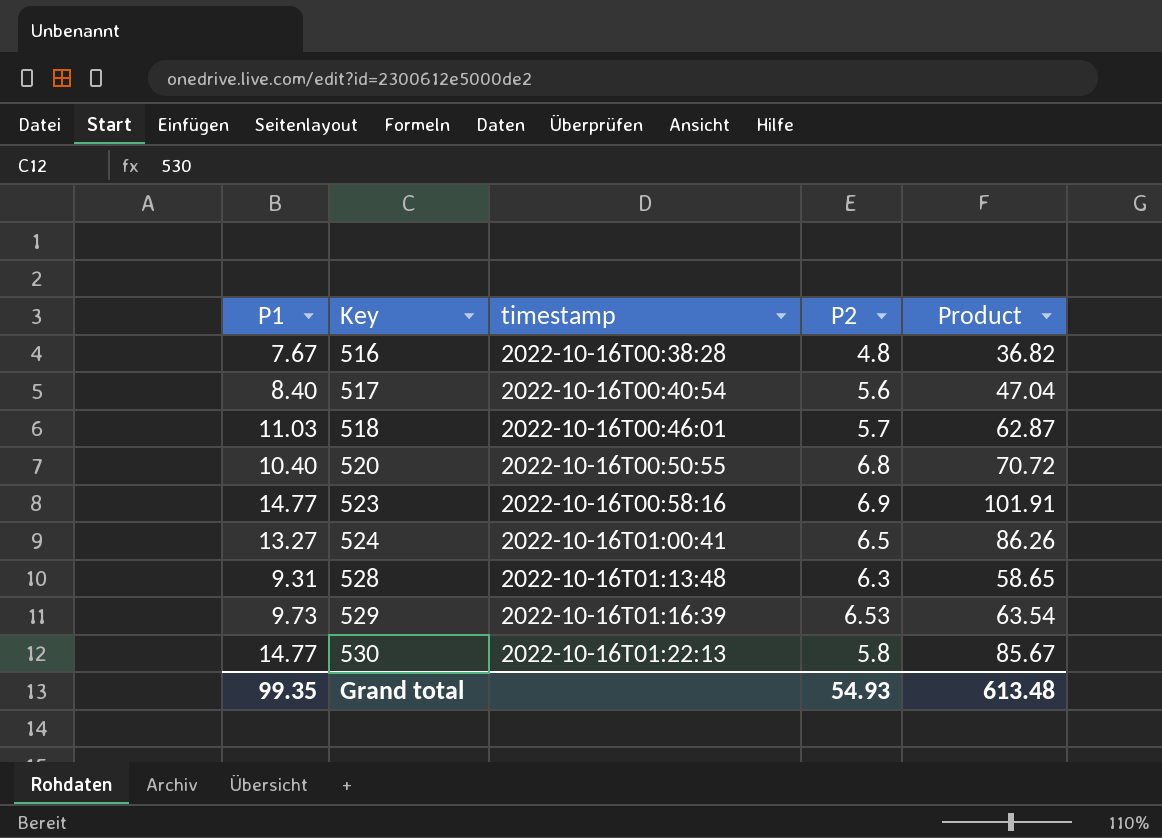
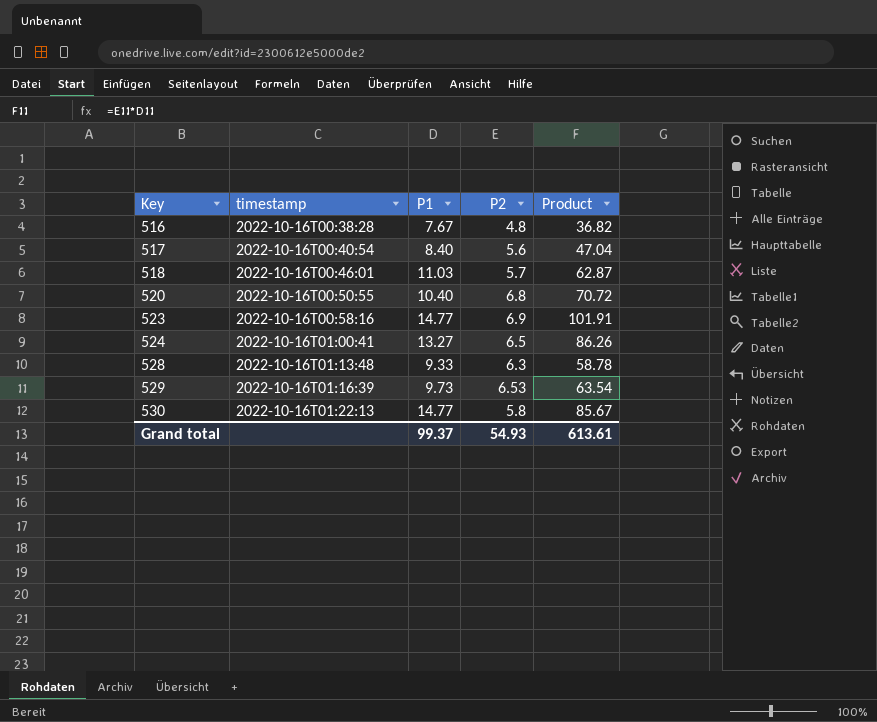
column P1 | position: 1 -> 3
528 | P1: 9.31 -> 9.33
528 | Product: 58.65 -> 58.78
Grand total | P1: 99.35 -> 99.37
Grand total | Product: 613.48 -> 613.61

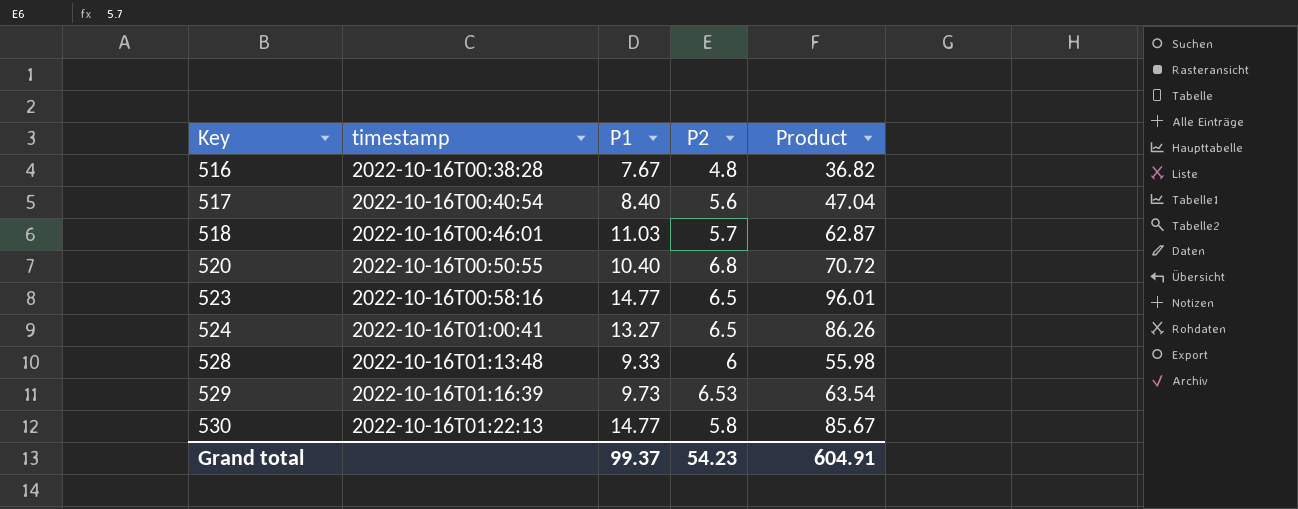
523 | P2: 6.9 -> 6.5
523 | Product: 101.91 -> 96.01
528 | P2: 6.3 -> 6
528 | Product: 58.78 -> 55.98
Grand total | P2: 54.93 -> 54.23
Grand total | Product: 613.61 -> 604.91

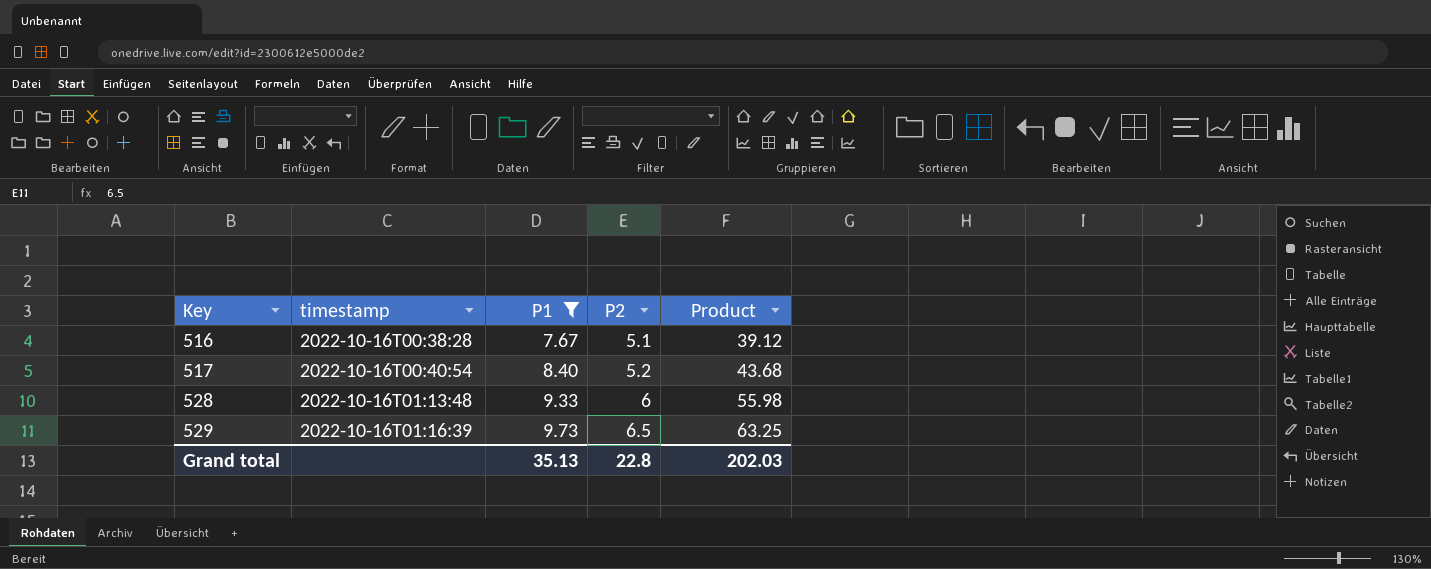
filter: none -> P1 <= 9.73
516 | P2: 4.8 -> 5.1
516 | Product: 36.82 -> 39.12
517 | P2: 5.6 -> 5.2
517 | Product: 47.04 -> 43.68
529 | P2: 6.53 -> 6.5
529 | Product: 63.54 -> 63.25
Grand total | P1: 99.37 -> 35.13
Grand total | P2: 54.23 -> 22.8
Grand total | Product: 604.91 -> 202.03

